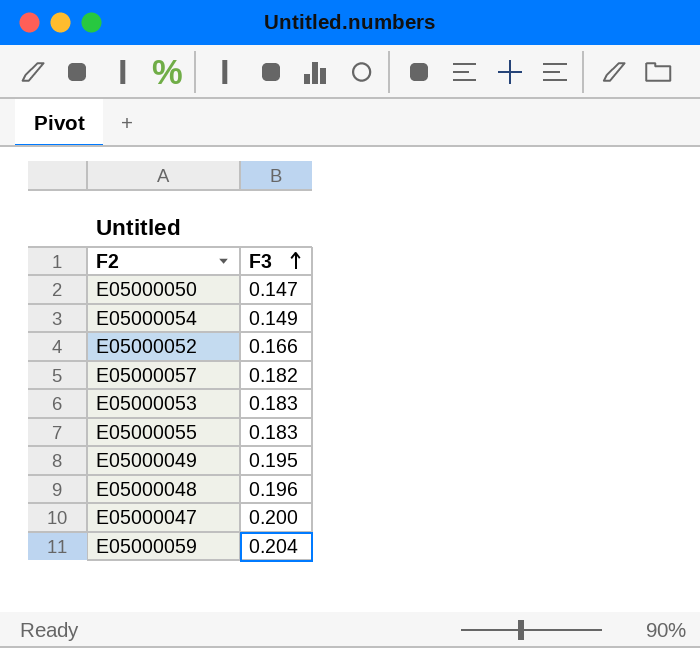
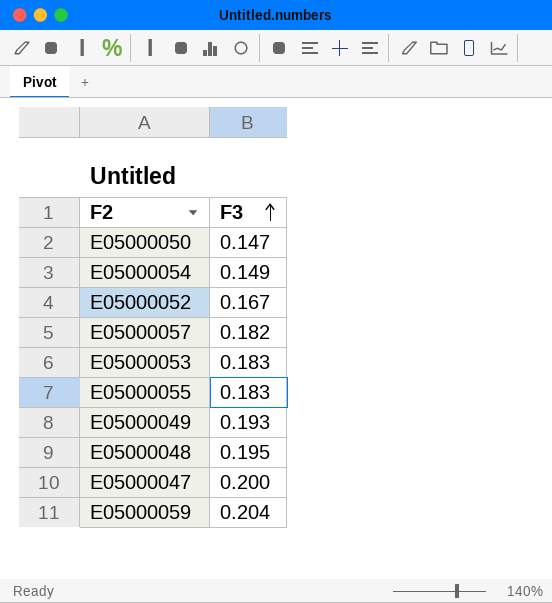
E05000052 | F3: 0.166 -> 0.167
E05000049 | F3: 0.195 -> 0.193
E05000048 | F3: 0.196 -> 0.195

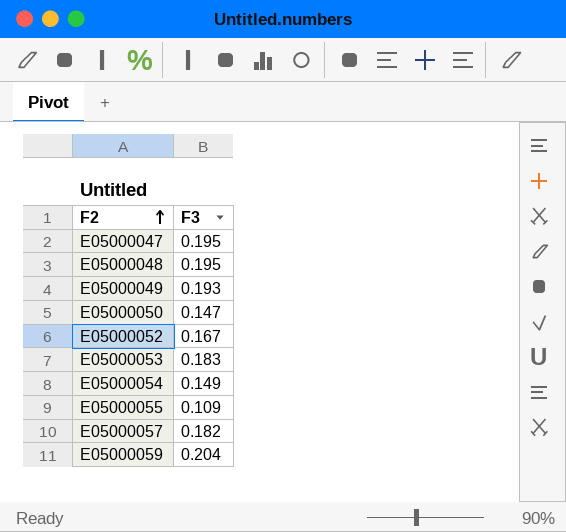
row order: F3 ascending -> F2 ascending
E05000047 | F3: 0.200 -> 0.195
E05000055 | F3: 0.183 -> 0.109

